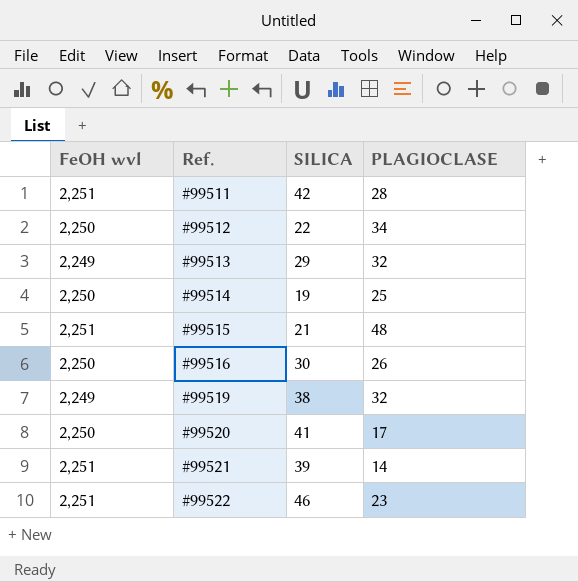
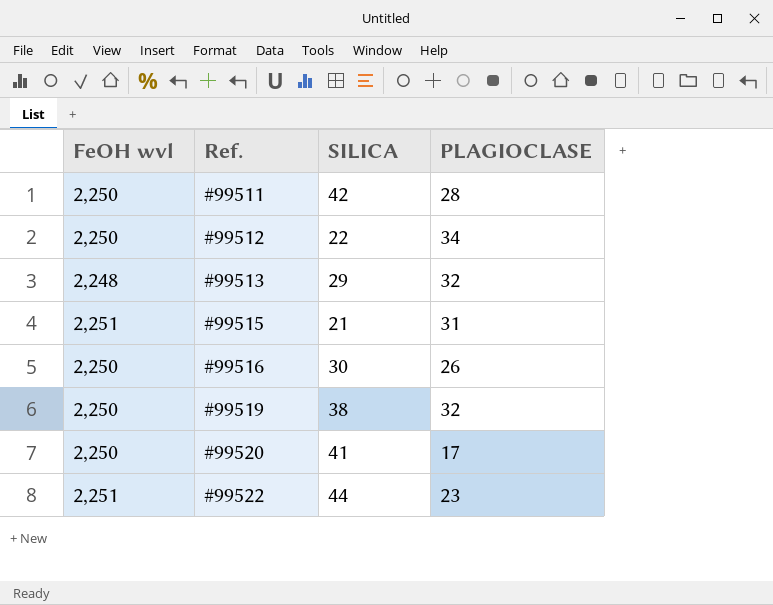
row #99514: 2,250 | 19 | 25 -> none
row #99521: 2,251 | 39 | 14 -> none
#99511 | FeOH wvl: 2,251 -> 2,250
#99513 | FeOH wvl: 2,249 -> 2,248
#99515 | PLAGIOCLASE: 48 -> 31
#99519 | FeOH wvl: 2,249 -> 2,250
#99522 | SILICA: 46 -> 44

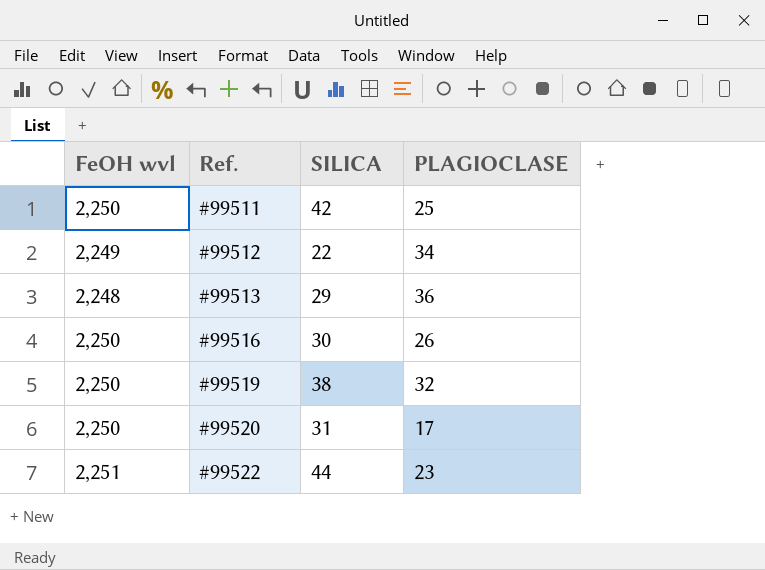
row #99515: 2,251 | 21 | 31 -> none
#99511 | PLAGIOCLASE: 28 -> 25
#99512 | FeOH wvl: 2,250 -> 2,249
#99513 | PLAGIOCLASE: 32 -> 36
#99520 | SILICA: 41 -> 31

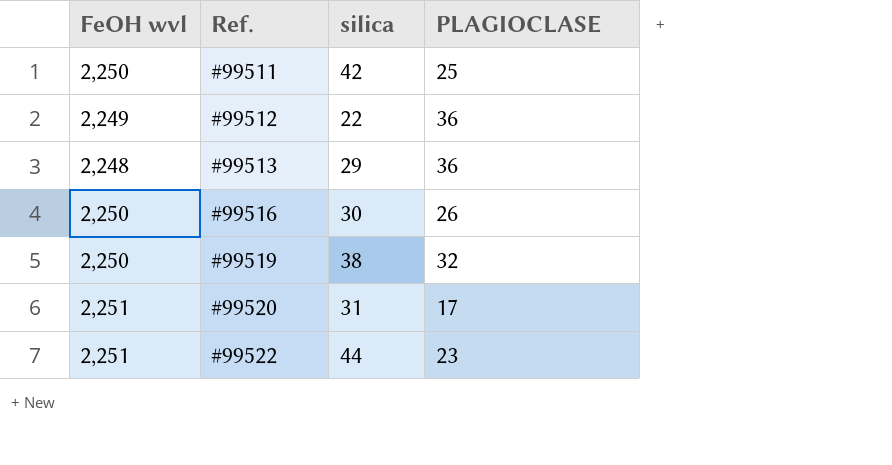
column name: SILICA -> silica
#99512 | PLAGIOCLASE: 34 -> 36
#99520 | FeOH wvl: 2,250 -> 2,251

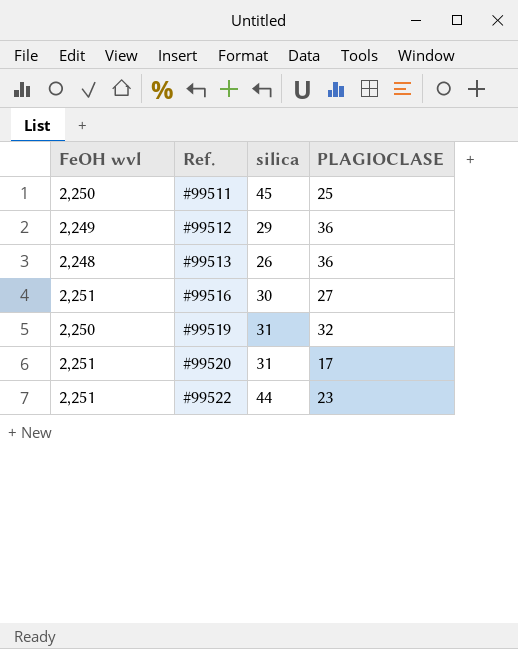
#99511 | silica: 42 -> 45
#99512 | silica: 22 -> 29
#99513 | silica: 29 -> 26
#99516 | FeOH wvl: 2,250 -> 2,251
#99516 | PLAGIOCLASE: 26 -> 27
#99519 | silica: 38 -> 31

